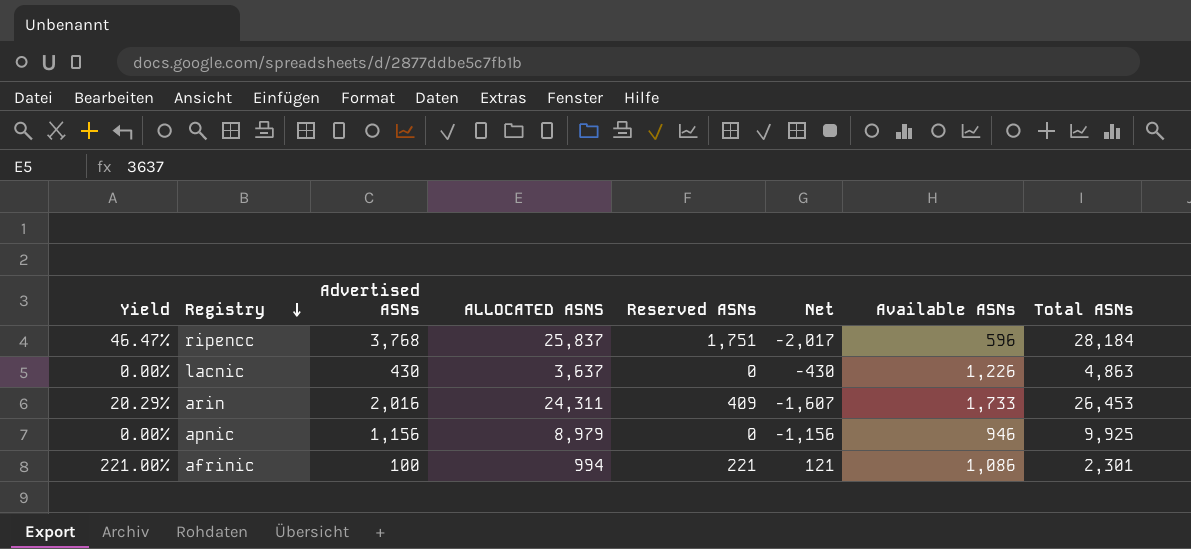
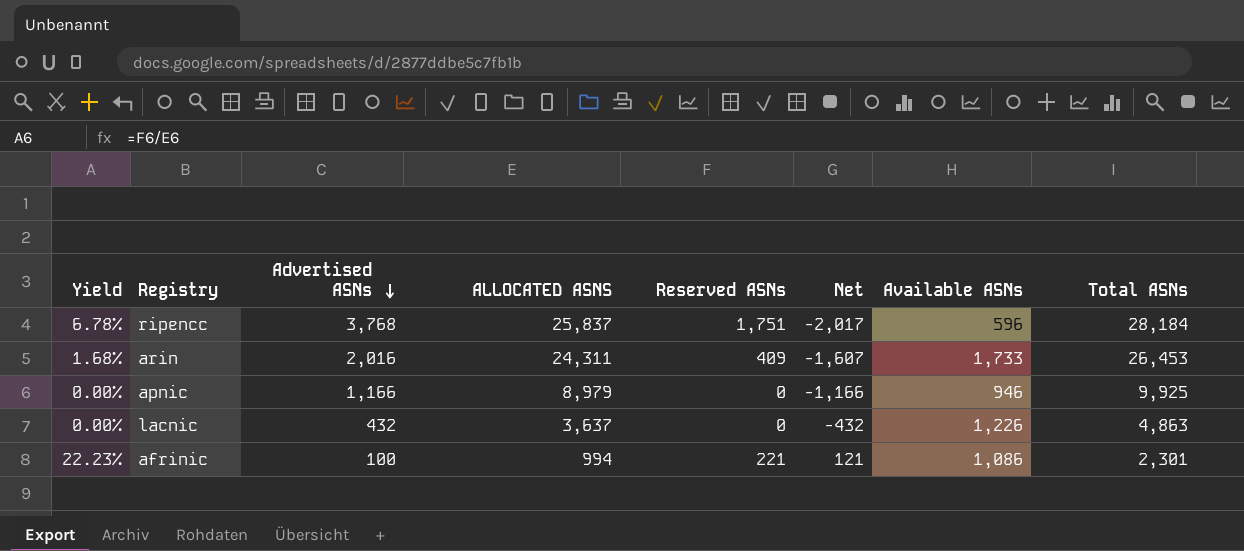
row order: Registry descending -> Advertised ASNs descending
column Yield | formula: [Reserved ASNs] / [Advertised ASNs] -> [Reserved ASNs] / [ALLOCATED ASNS]
apnic | Advertised ASNs: 1,156 -> 1,166
apnic | Net: -1,156 -> -1,166
lacnic | Advertised ASNs: 430 -> 432
lacnic | Net: -430 -> -432

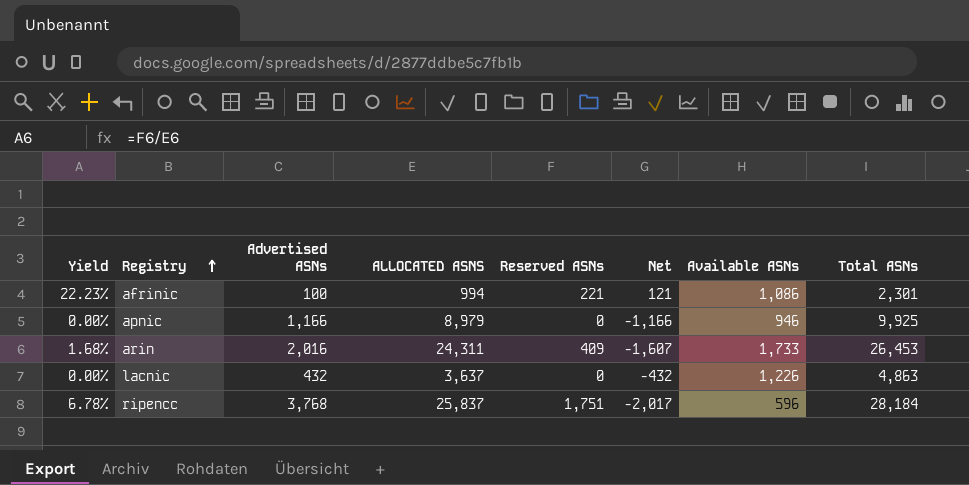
row order: Advertised ASNs descending -> Registry ascending

